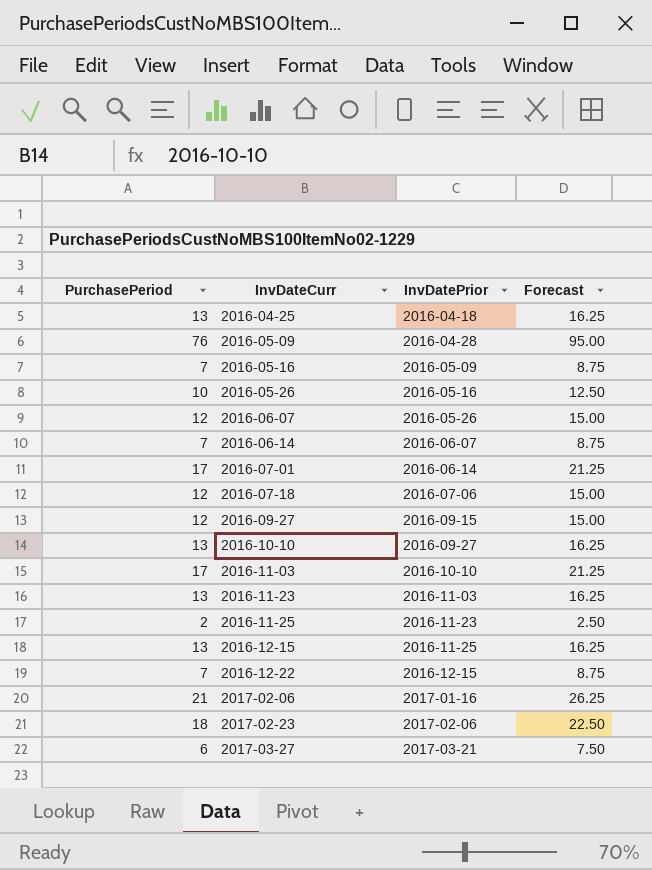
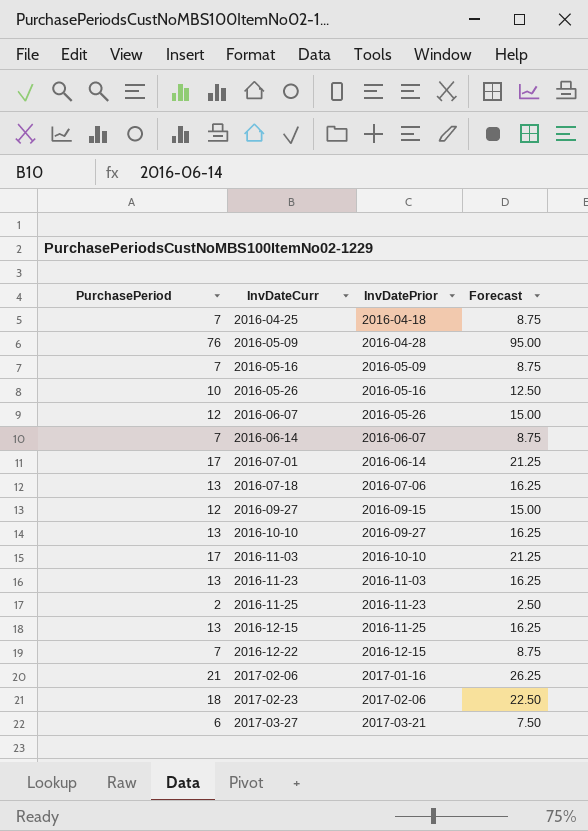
2016-04-25 | PurchasePeriod: 13 -> 7
2016-04-25 | Forecast: 16.25 -> 8.75
2016-07-18 | PurchasePeriod: 12 -> 13
2016-07-18 | Forecast: 15.00 -> 16.25

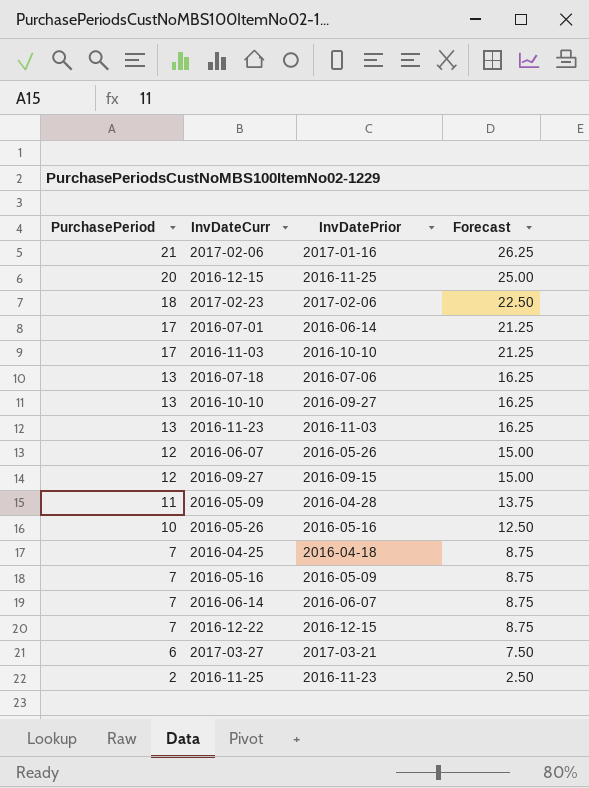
row order: InvDateCurr ascending -> PurchasePeriod descending
2016-12-15 | PurchasePeriod: 13 -> 20
2016-12-15 | Forecast: 16.25 -> 25.00
2016-05-09 | PurchasePeriod: 76 -> 11
2016-05-09 | Forecast: 95.00 -> 13.75

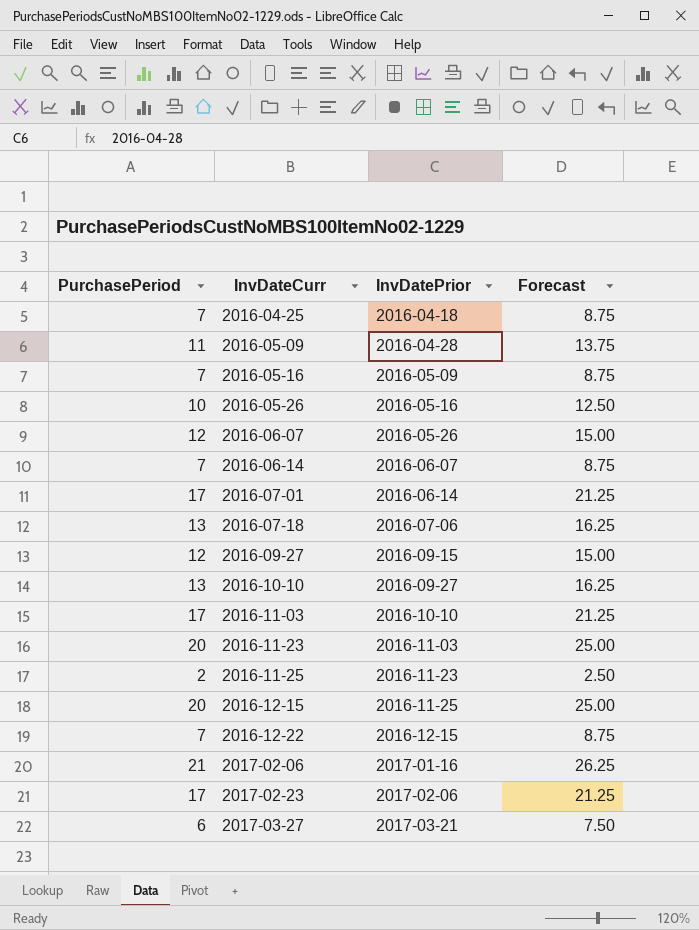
row order: PurchasePeriod descending -> InvDateCurr ascending
2016-11-23 | PurchasePeriod: 13 -> 20
2016-11-23 | Forecast: 16.25 -> 25.00
2017-02-23 | PurchasePeriod: 18 -> 17
2017-02-23 | Forecast: 22.50 -> 21.25

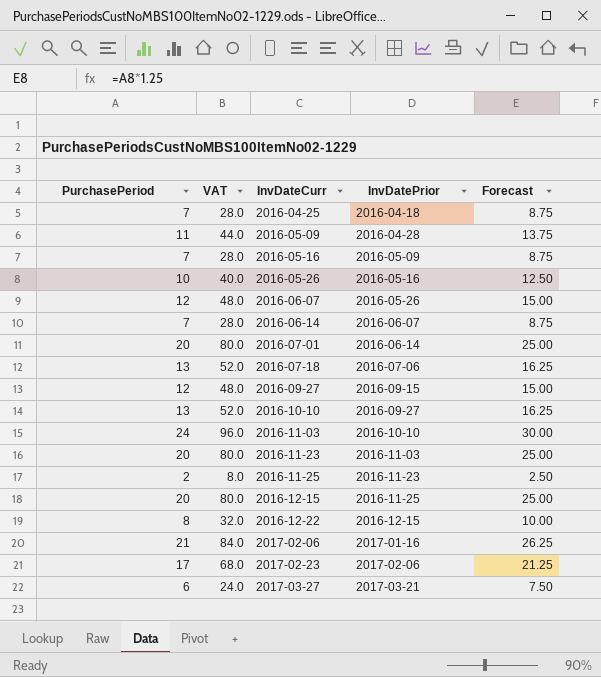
column VAT | formula: none -> [PurchasePeriod] * 4
2016-07-01 | PurchasePeriod: 17 -> 20
2016-07-01 | Forecast: 21.25 -> 25.00
2016-11-03 | PurchasePeriod: 17 -> 24
2016-11-03 | Forecast: 21.25 -> 30.00
2016-12-22 | PurchasePeriod: 7 -> 8
2016-12-22 | Forecast: 8.75 -> 10.00

